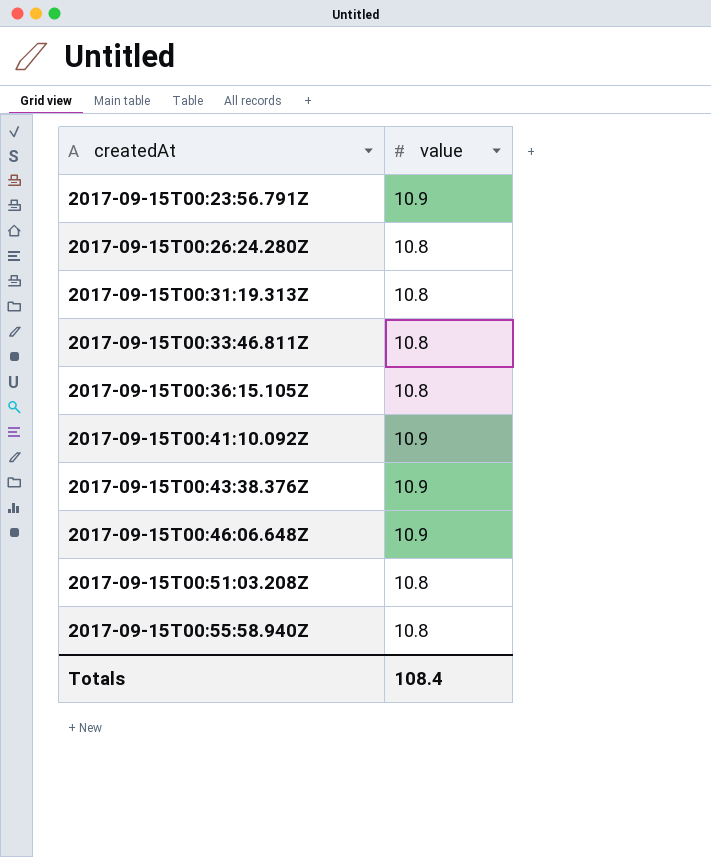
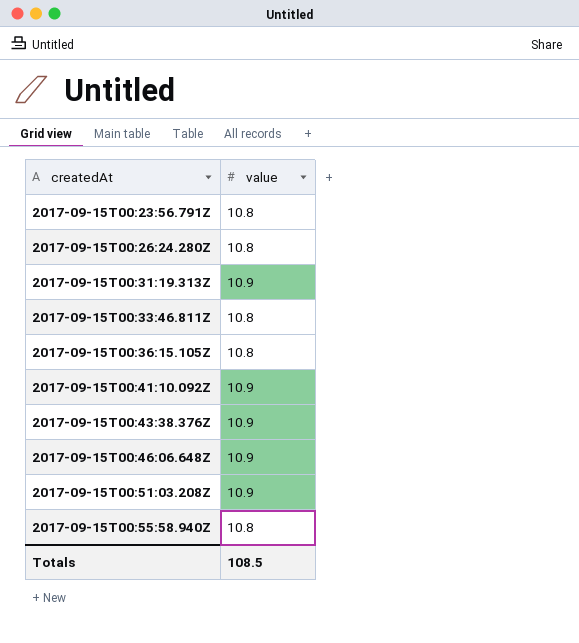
2017-09-15T00:23:56.791Z | value: 10.9 -> 10.8
2017-09-15T00:31:19.313Z | value: 10.8 -> 10.9
2017-09-15T00:51:03.208Z | value: 10.8 -> 10.9
Totals | value: 108.4 -> 108.5

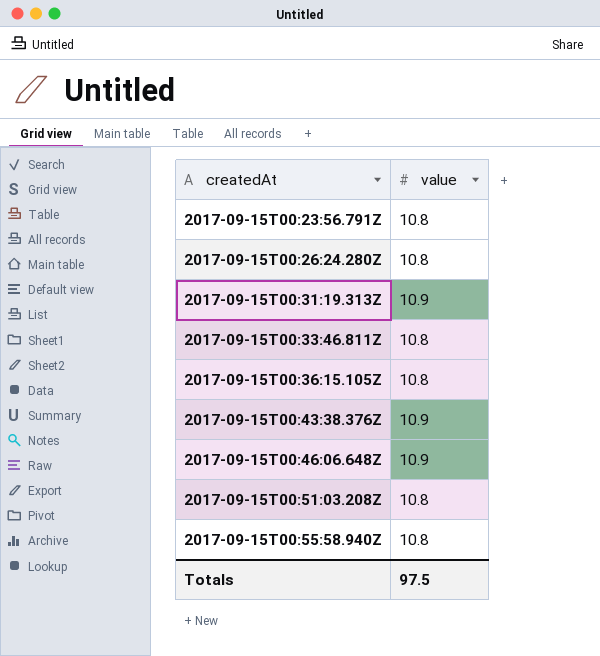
row 2017-09-15T00:41:10.092Z: 10.9 -> none
2017-09-15T00:51:03.208Z | value: 10.9 -> 10.8
Totals | value: 108.5 -> 97.5

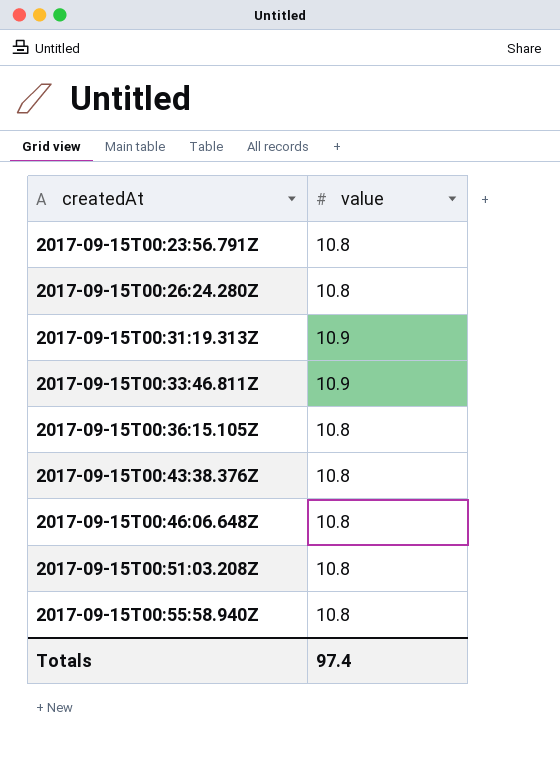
2017-09-15T00:33:46.811Z | value: 10.8 -> 10.9
2017-09-15T00:43:38.376Z | value: 10.9 -> 10.8
2017-09-15T00:46:06.648Z | value: 10.9 -> 10.8
Totals | value: 97.5 -> 97.4

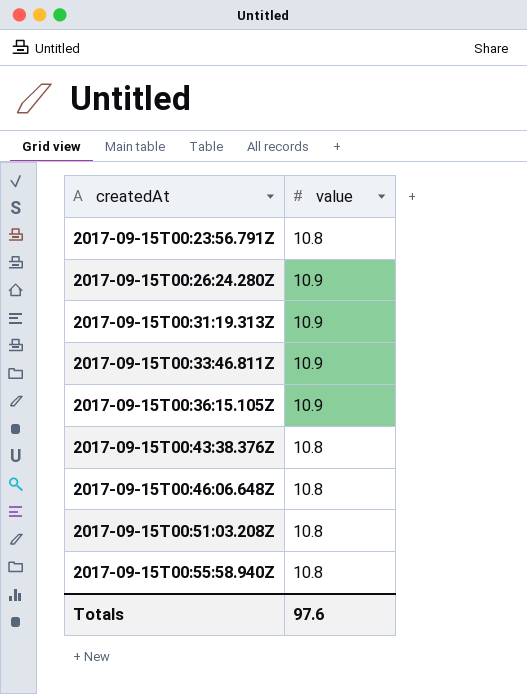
2017-09-15T00:26:24.280Z | value: 10.8 -> 10.9
2017-09-15T00:36:15.105Z | value: 10.8 -> 10.9
Totals | value: 97.4 -> 97.6

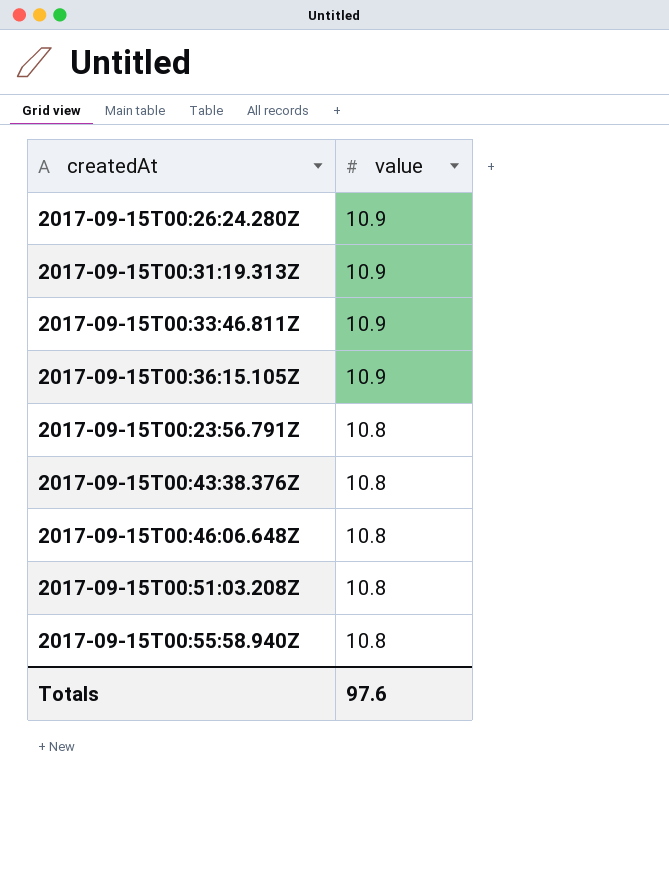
row order: createdAt ascending -> value descending

